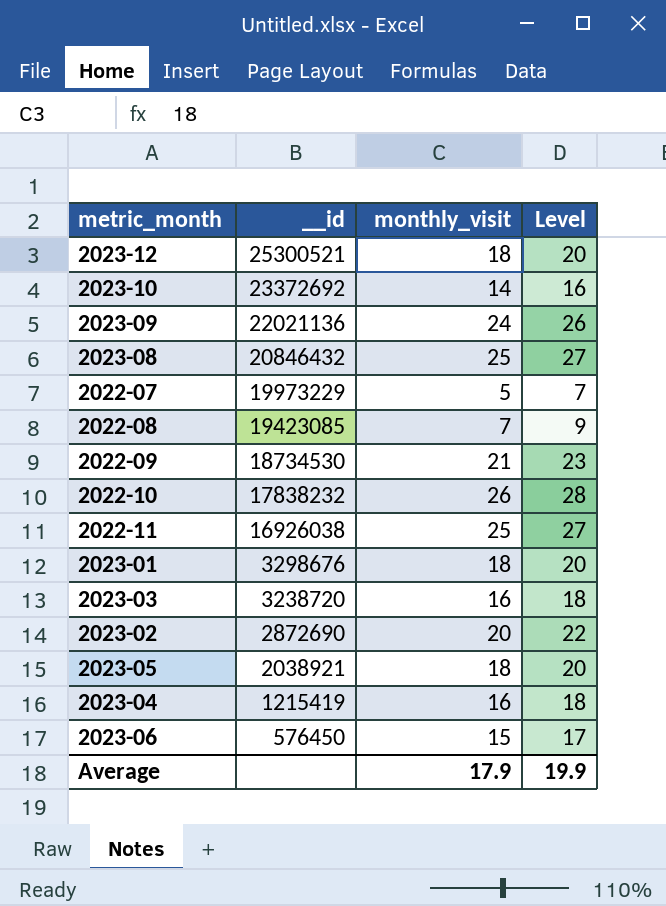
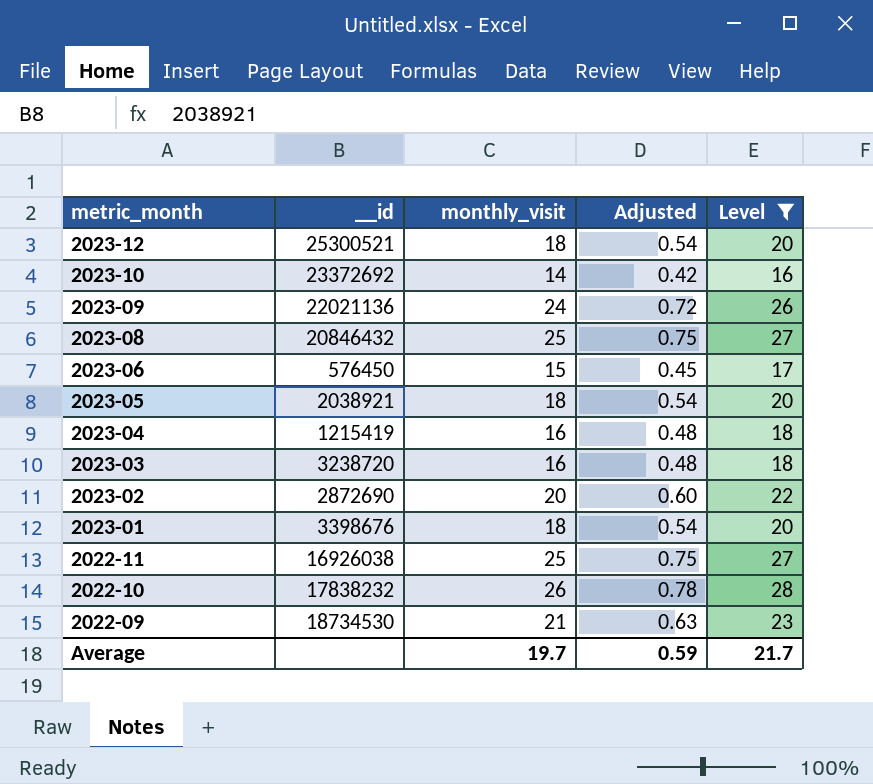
filter: none -> Level >= 16
row order: __id descending -> metric_month descending
column Adjusted | formula: none -> [monthly_visit] * 0.03
2023-01 | __id: 3298676 -> 3398676
Average | monthly_visit: 17.9 -> 19.7
Average | Level: 19.9 -> 21.7

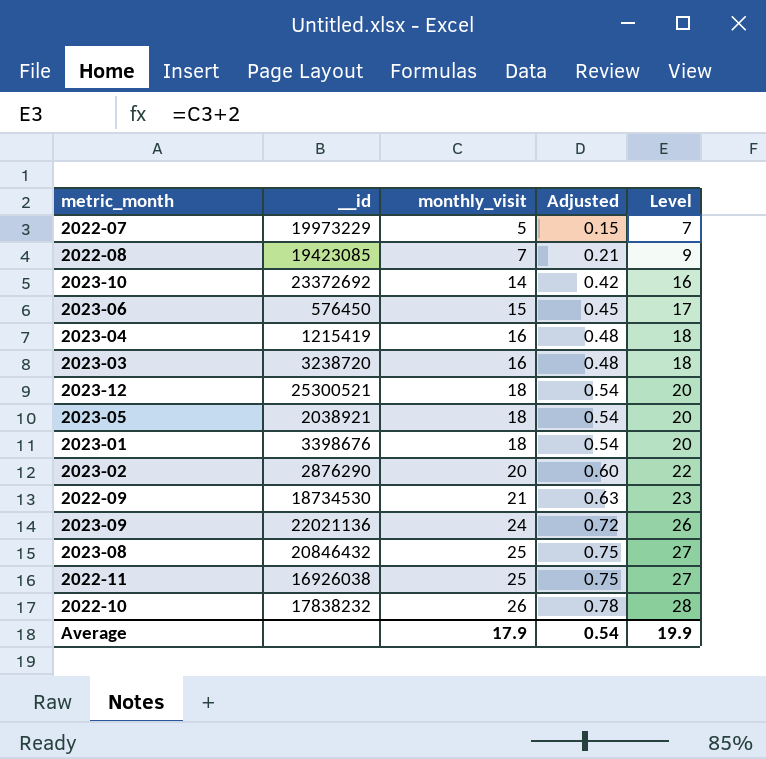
filter: Level >= 16 -> none
row order: metric_month descending -> monthly_visit ascending
2023-02 | __id: 2872690 -> 2876290
Average | monthly_visit: 19.7 -> 17.9
Average | Adjusted: 0.59 -> 0.54
Average | Level: 21.7 -> 19.9

